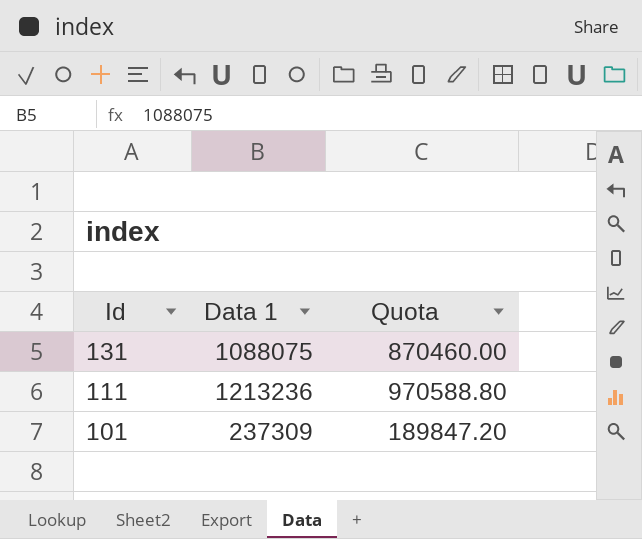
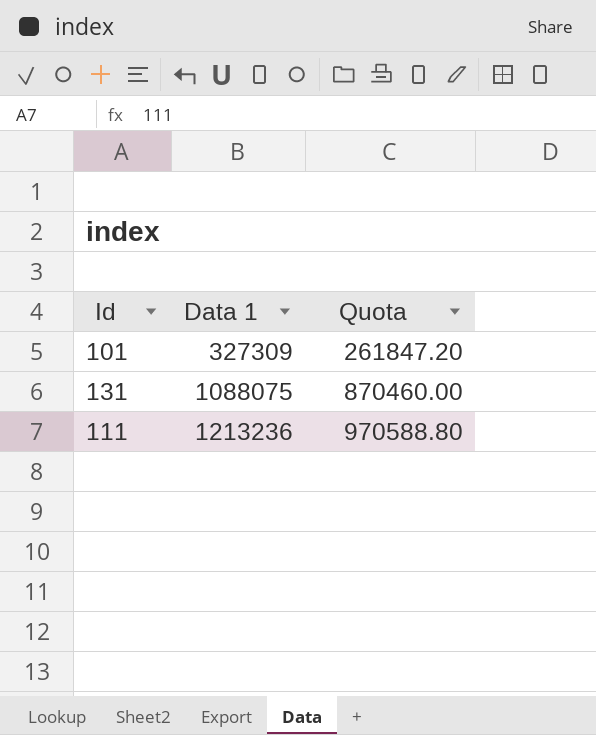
row order: Id descending -> Data 1 ascending
101 | Data 1: 237309 -> 327309
101 | Quota: 189847.20 -> 261847.20

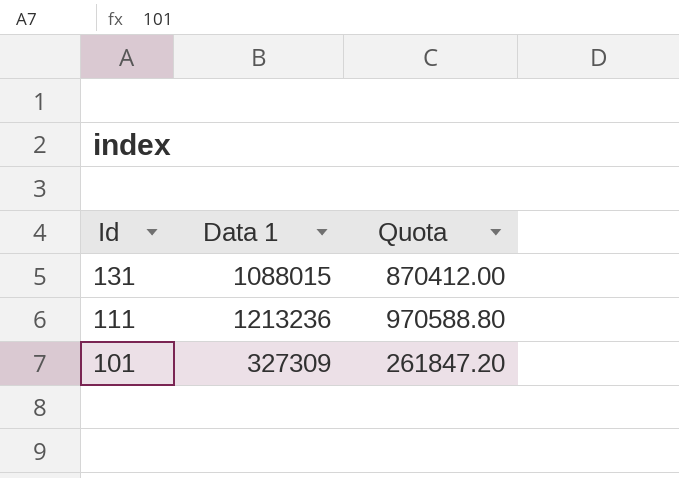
row order: Data 1 ascending -> Id descending
131 | Data 1: 1088075 -> 1088015
131 | Quota: 870460.00 -> 870412.00

